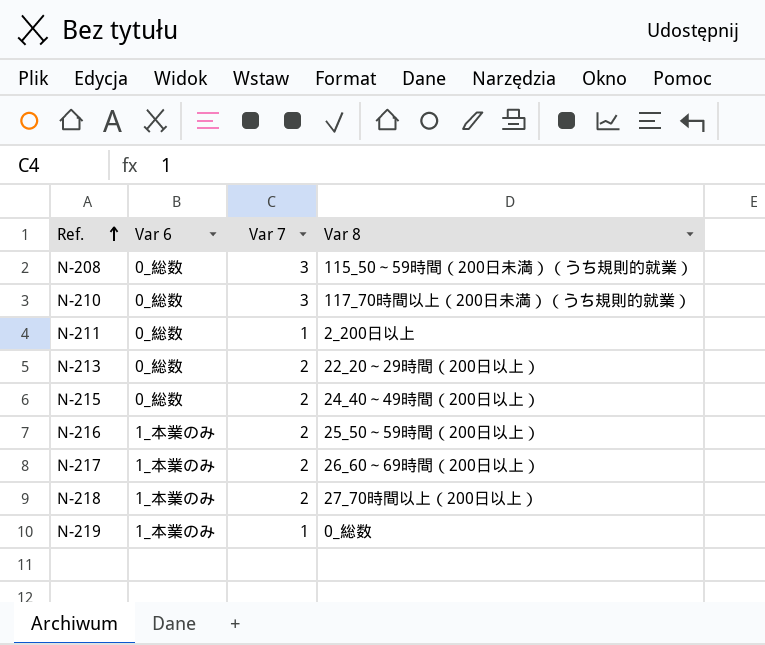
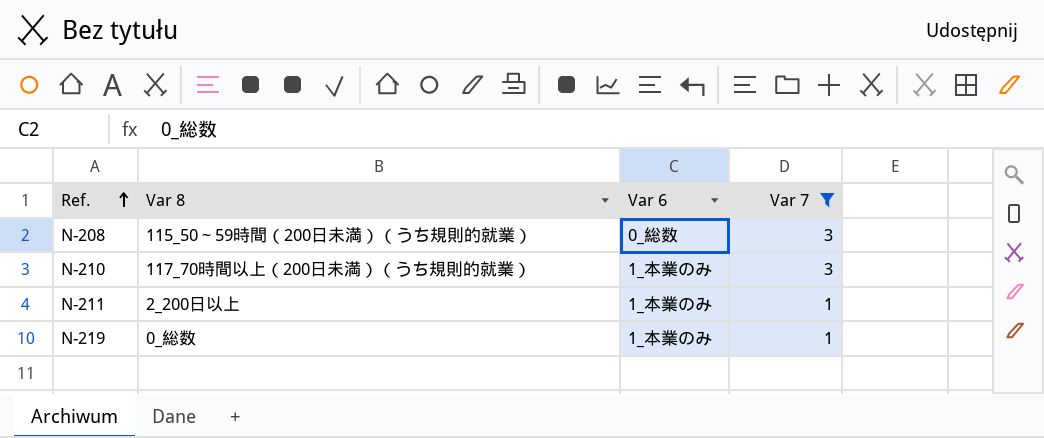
filter: none -> Var 7 != 2
column Var 8 | position: 4 -> 2
N-210 | Var 6: 0_総数 -> 1_本業のみ
N-211 | Var 6: 0_総数 -> 1_本業のみ

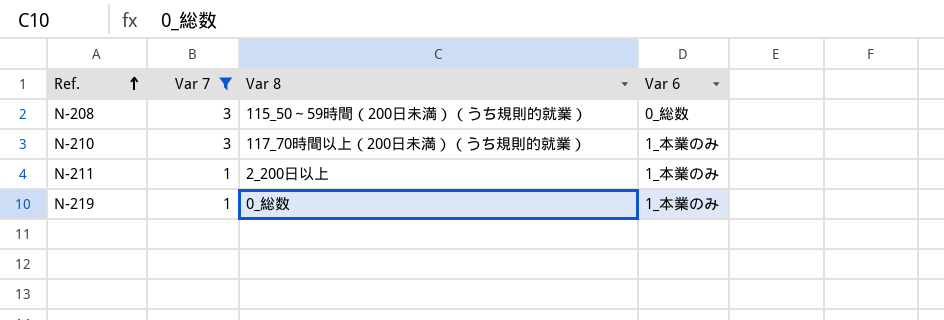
column Var 7 | position: 4 -> 2

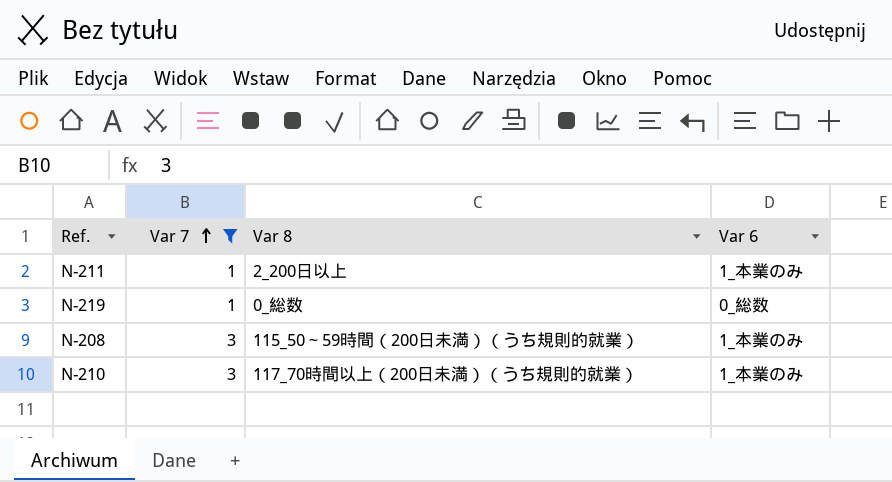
row order: Ref. ascending -> Var 7 ascending
N-219 | Var 6: 1_本業のみ -> 0_総数
N-208 | Var 6: 0_総数 -> 1_本業のみ

